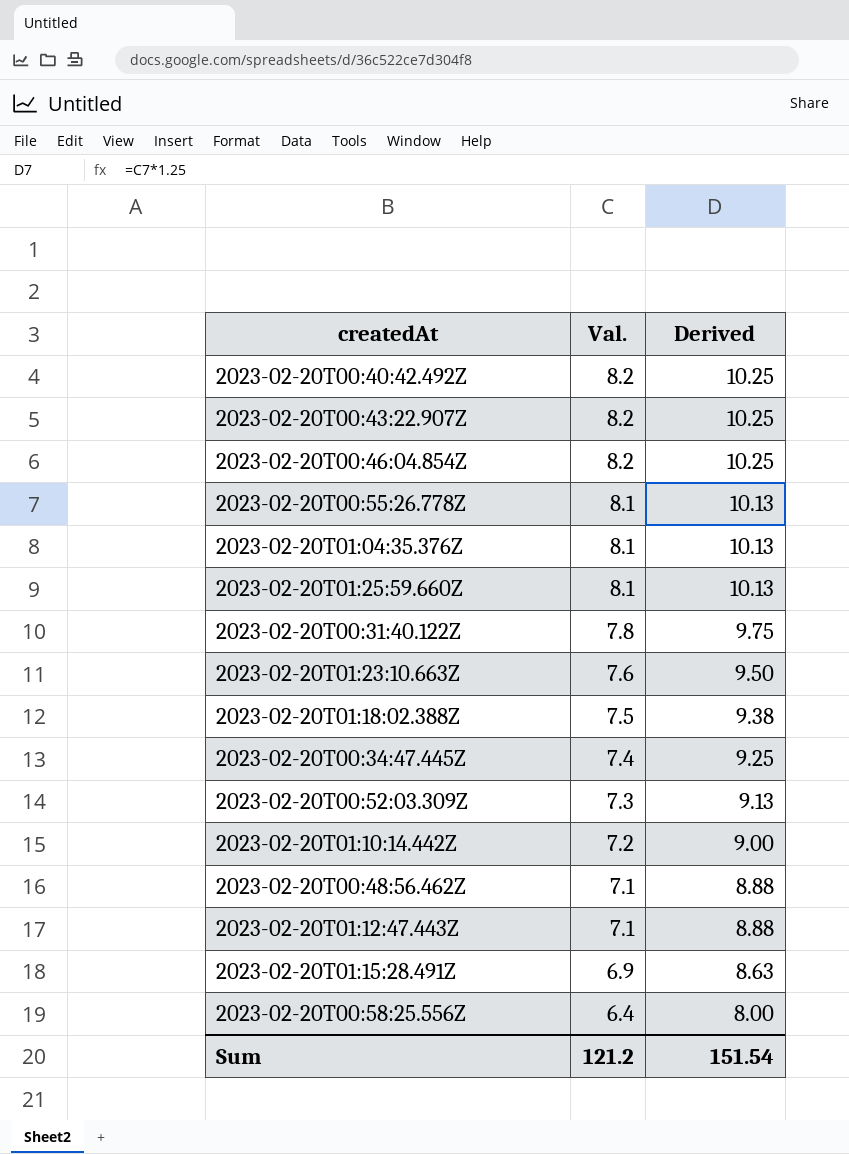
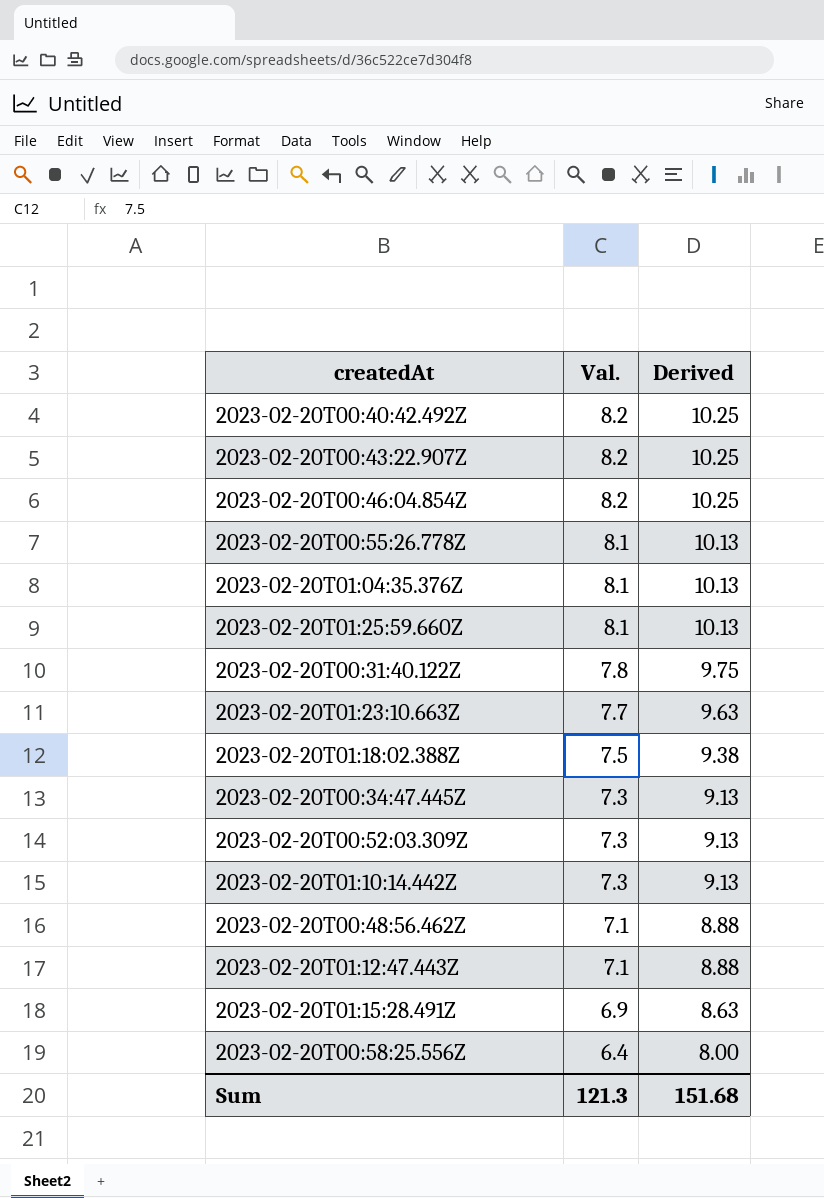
2023-02-20T01:23:10.663Z | Val.: 7.6 -> 7.7
2023-02-20T01:23:10.663Z | Derived: 9.50 -> 9.63
2023-02-20T00:34:47.445Z | Val.: 7.4 -> 7.3
2023-02-20T00:34:47.445Z | Derived: 9.25 -> 9.13
2023-02-20T01:10:14.442Z | Val.: 7.2 -> 7.3
2023-02-20T01:10:14.442Z | Derived: 9.00 -> 9.13
Sum | Val.: 121.2 -> 121.3
Sum | Derived: 151.54 -> 151.68

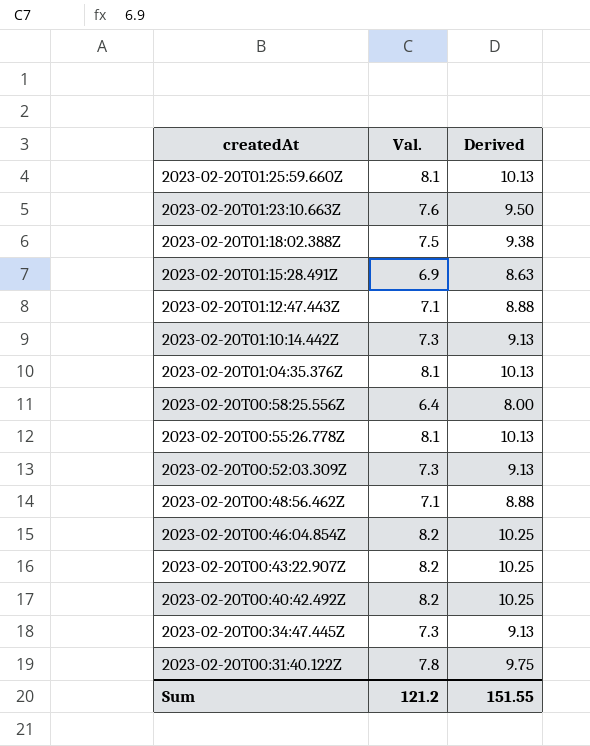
row order: Val. descending -> createdAt descending
2023-02-20T01:23:10.663Z | Val.: 7.7 -> 7.6
2023-02-20T01:23:10.663Z | Derived: 9.63 -> 9.50
Sum | Val.: 121.3 -> 121.2
Sum | Derived: 151.68 -> 151.55

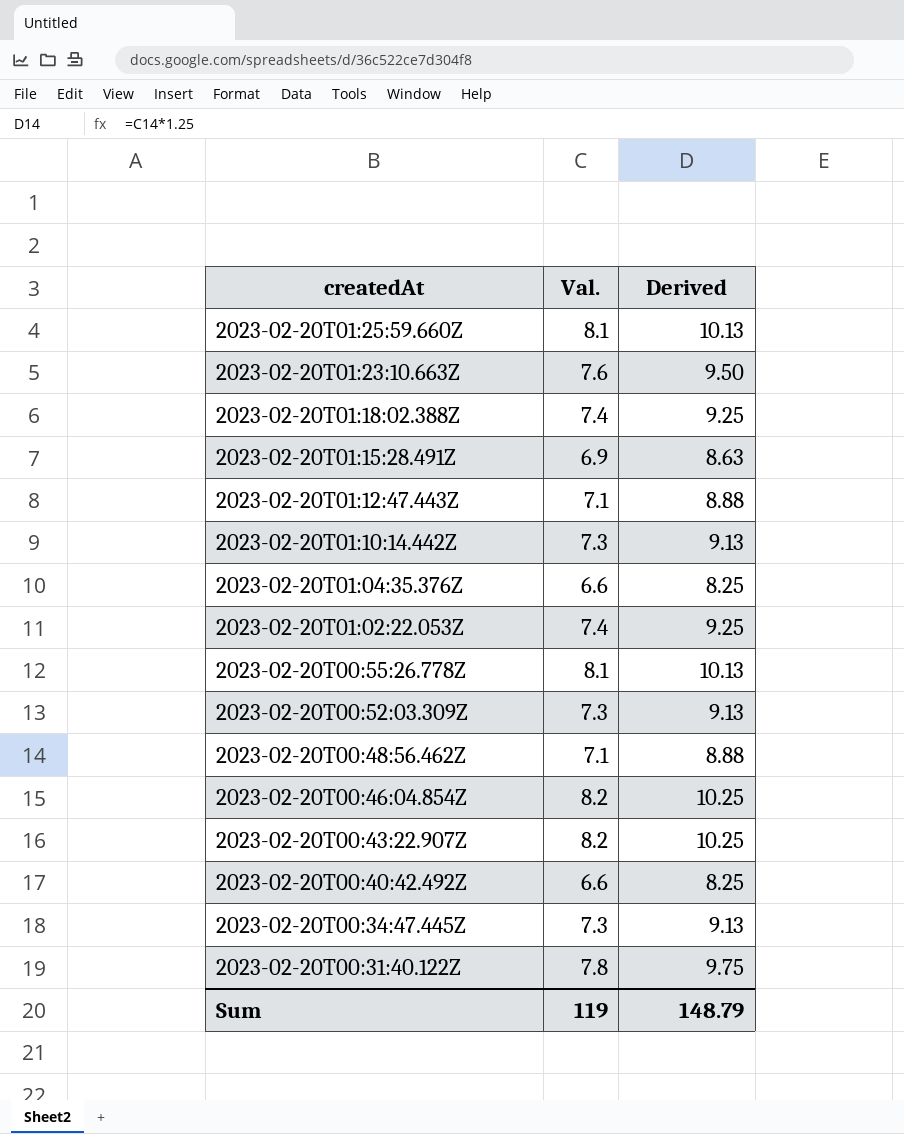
row 2023-02-20T00:58:25.556Z: 6.4 | 8.00 -> none
2023-02-20T01:18:02.388Z | Val.: 7.5 -> 7.4
2023-02-20T01:18:02.388Z | Derived: 9.38 -> 9.25
2023-02-20T01:04:35.376Z | Val.: 8.1 -> 6.6
2023-02-20T01:04:35.376Z | Derived: 10.13 -> 8.25
row 2023-02-20T01:02:22.053Z: none -> 7.4 | 9.25
2023-02-20T00:40:42.492Z | Val.: 8.2 -> 6.6
2023-02-20T00:40:42.492Z | Derived: 10.25 -> 8.25
Sum | Val.: 121.2 -> 119
Sum | Derived: 151.55 -> 148.79

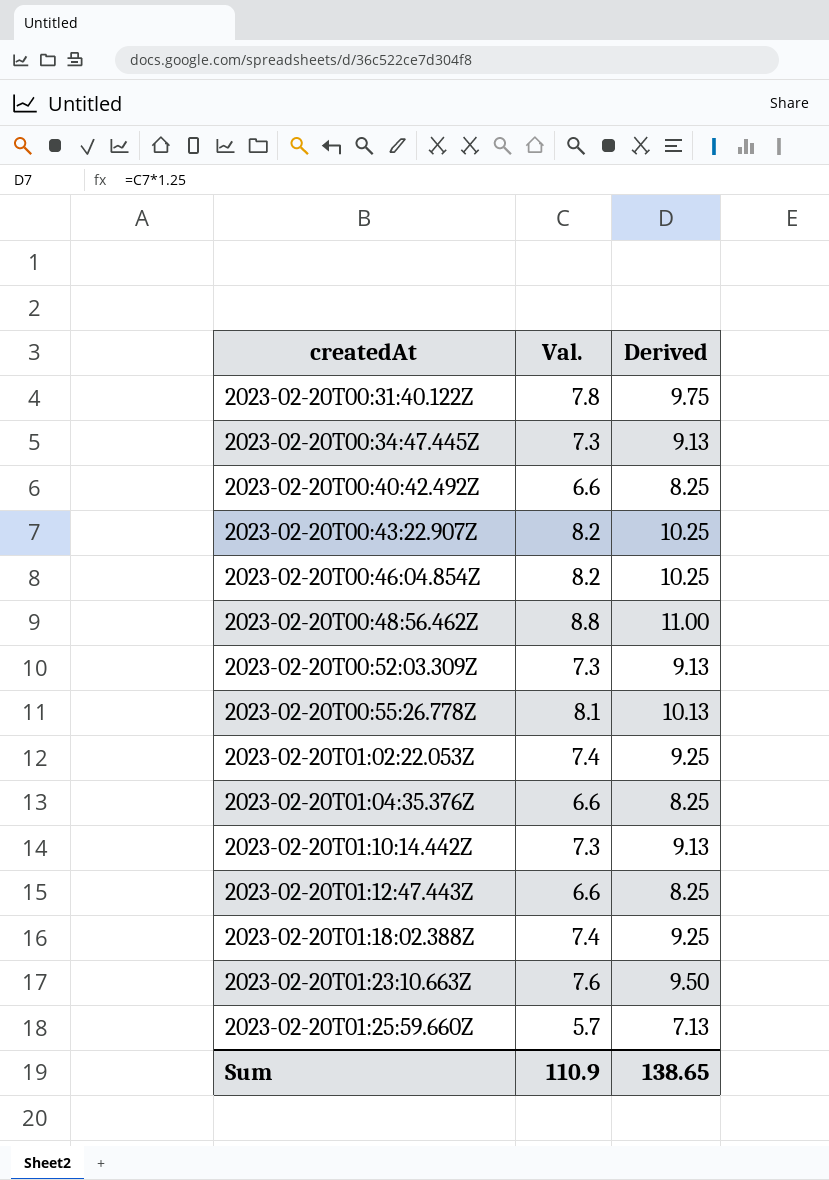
row order: createdAt descending -> createdAt ascending
row 2023-02-20T01:15:28.491Z: 6.9 | 8.63 -> none
2023-02-20T00:48:56.462Z | Val.: 7.1 -> 8.8
2023-02-20T00:48:56.462Z | Derived: 8.88 -> 11.00
2023-02-20T01:12:47.443Z | Val.: 7.1 -> 6.6
2023-02-20T01:12:47.443Z | Derived: 8.88 -> 8.25
2023-02-20T01:25:59.660Z | Val.: 8.1 -> 5.7
2023-02-20T01:25:59.660Z | Derived: 10.13 -> 7.13
Sum | Val.: 119 -> 110.9
Sum | Derived: 148.79 -> 138.65

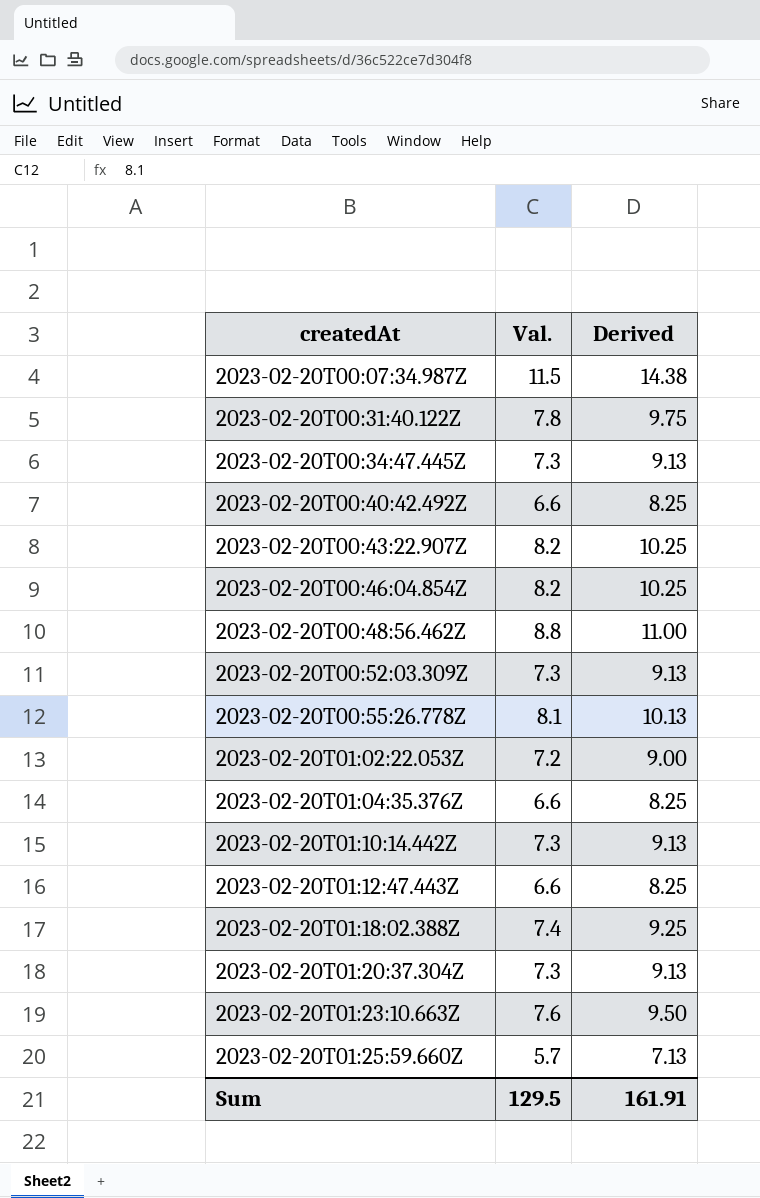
row 2023-02-20T00:07:34.987Z: none -> 11.5 | 14.38
2023-02-20T01:02:22.053Z | Val.: 7.4 -> 7.2
2023-02-20T01:02:22.053Z | Derived: 9.25 -> 9.00
row 2023-02-20T01:20:37.304Z: none -> 7.3 | 9.13
Sum | Val.: 110.9 -> 129.5
Sum | Derived: 138.65 -> 161.91

